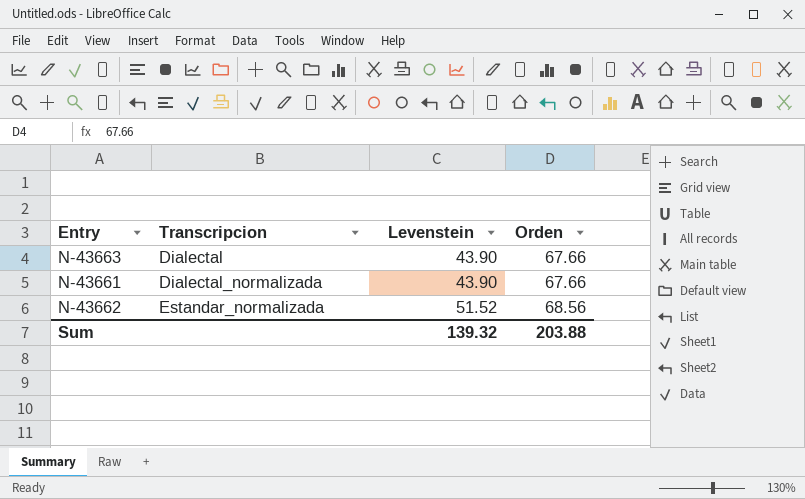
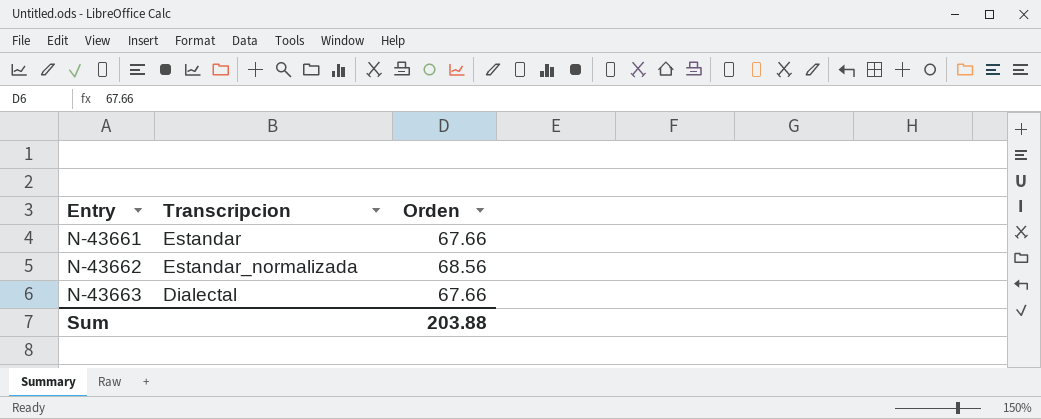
row order: Transcripcion ascending -> Entry ascending
column Levenstein | position: 3 -> none
N-43661 | Transcripcion: Dialectal_normalizada -> Estandar

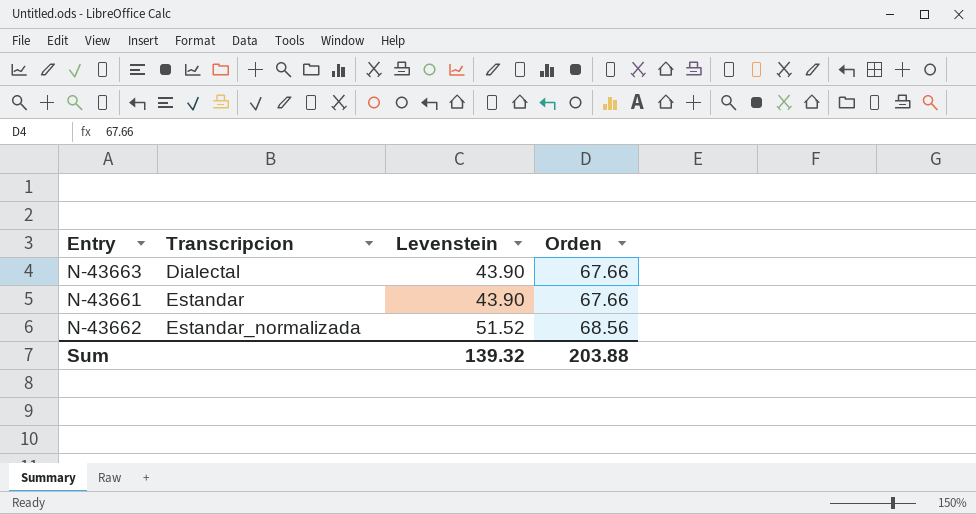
row order: Entry ascending -> Transcripcion ascending
column Levenstein | position: none -> 3

